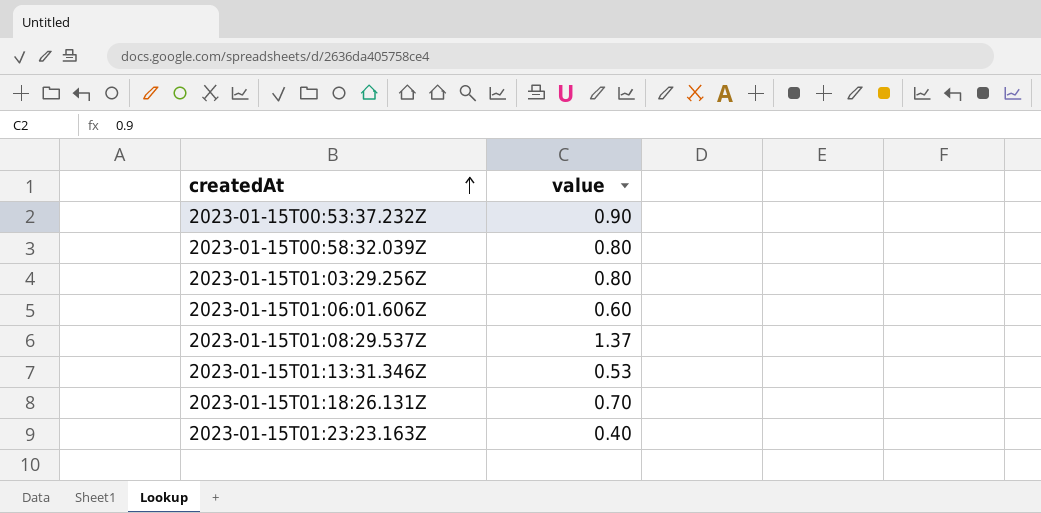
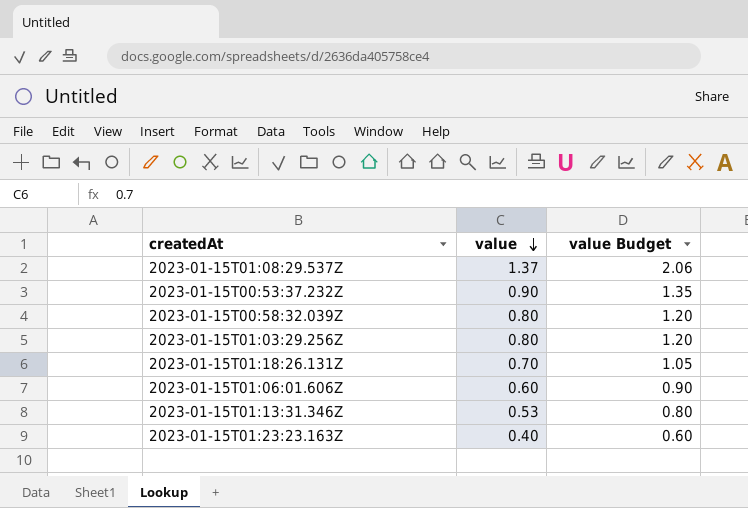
row order: createdAt ascending -> value descending
column value Budget | formula: none -> [value] * 1.5

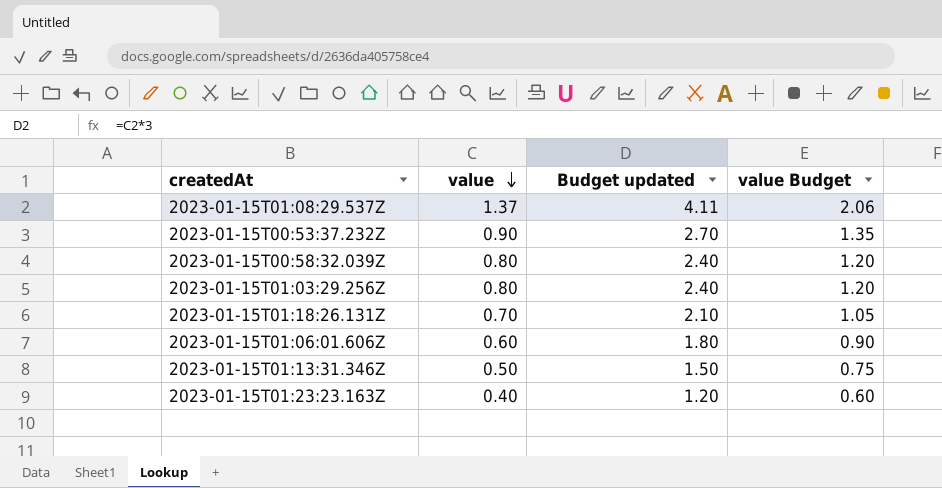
column Budget updated | formula: none -> [value] * 3
2023-01-15T01:13:31.346Z | value: 0.53 -> 0.50
2023-01-15T01:13:31.346Z | value Budget: 0.80 -> 0.75

